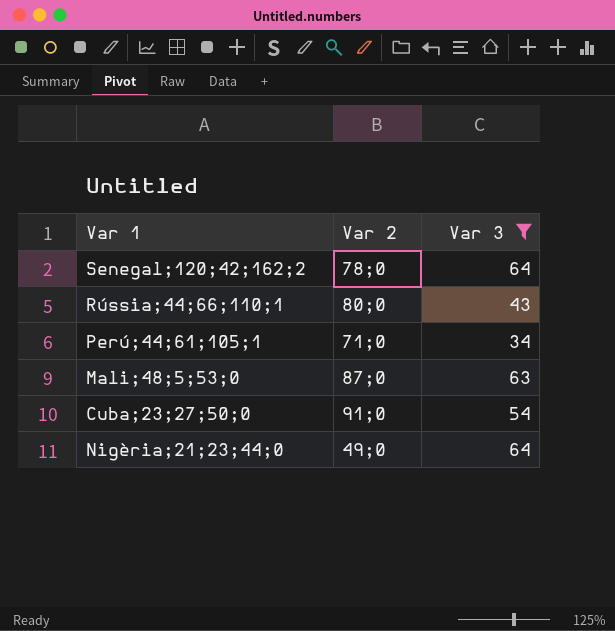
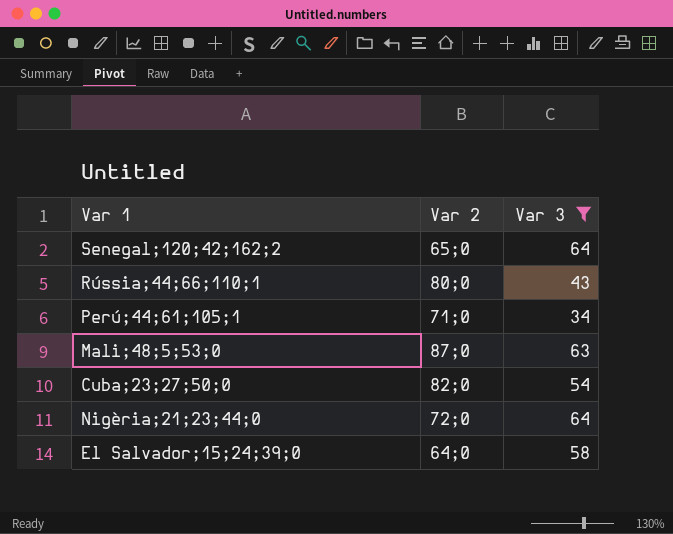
Senegal;120;42;162;2 | Var 2: 78;0 -> 65;0
Cuba;23;27;50;0 | Var 2: 91;0 -> 82;0
Nigèria;21;23;44;0 | Var 2: 49;0 -> 72;0
row El Salvador;15;24;39;0: none -> 64;0 | 58

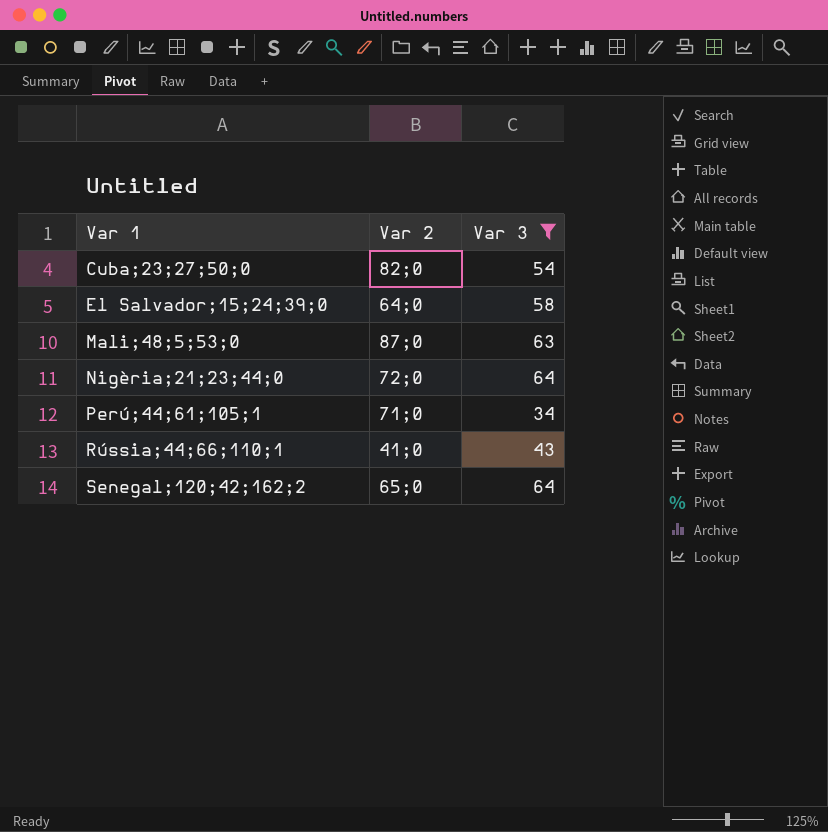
row order: none -> Var 1 ascending
Rússia;44;66;110;1 | Var 2: 80;0 -> 41;0

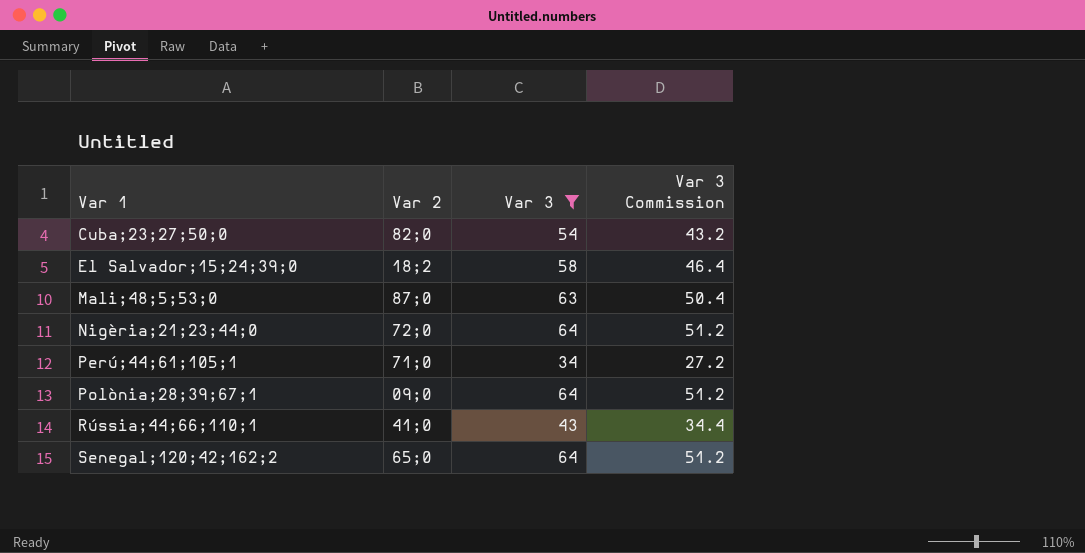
column Var 3 Commission | formula: none -> [Var 3] * 0.8
El Salvador;15;24;39;0 | Var 2: 64;0 -> 18;2
row Polònia;28;39;67;1: none -> 09;0 | 64 | 51.2

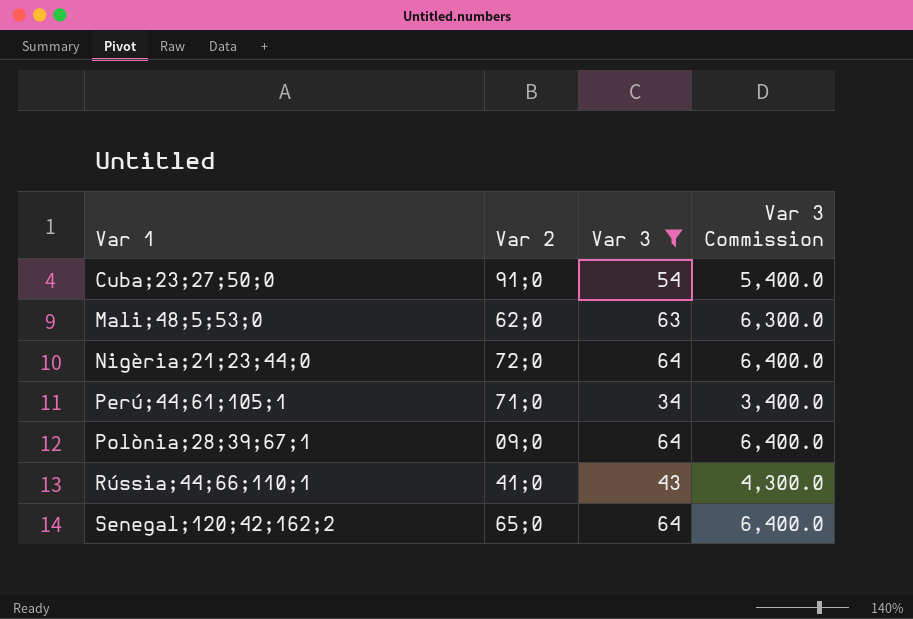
column Var 3 Commission | formula: [Var 3] * 0.8 -> [Var 3] * 100
row El Salvador;15;24;39;0: 18;2 | 58 | 46.4 -> none
Cuba;23;27;50;0 | Var 2: 82;0 -> 91;0
Mali;48;5;53;0 | Var 2: 87;0 -> 62;0

